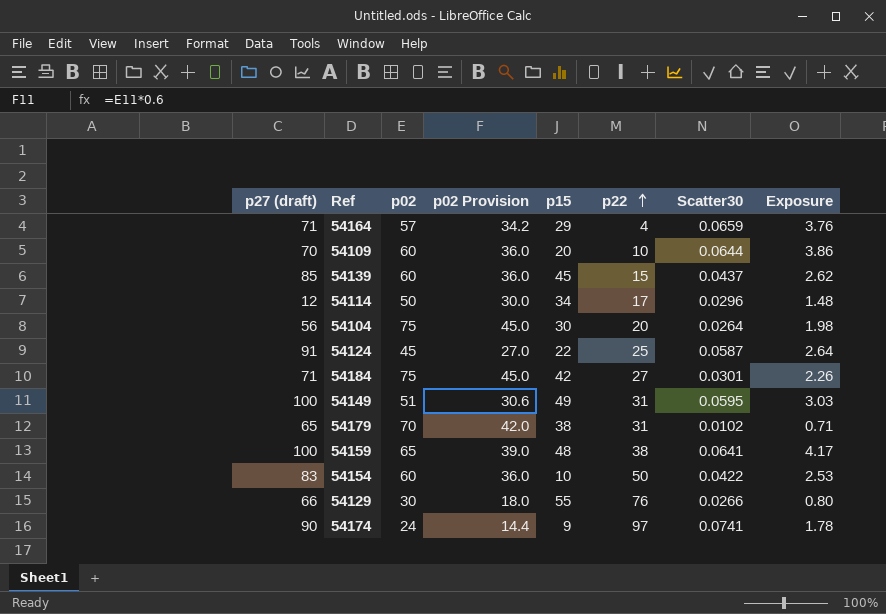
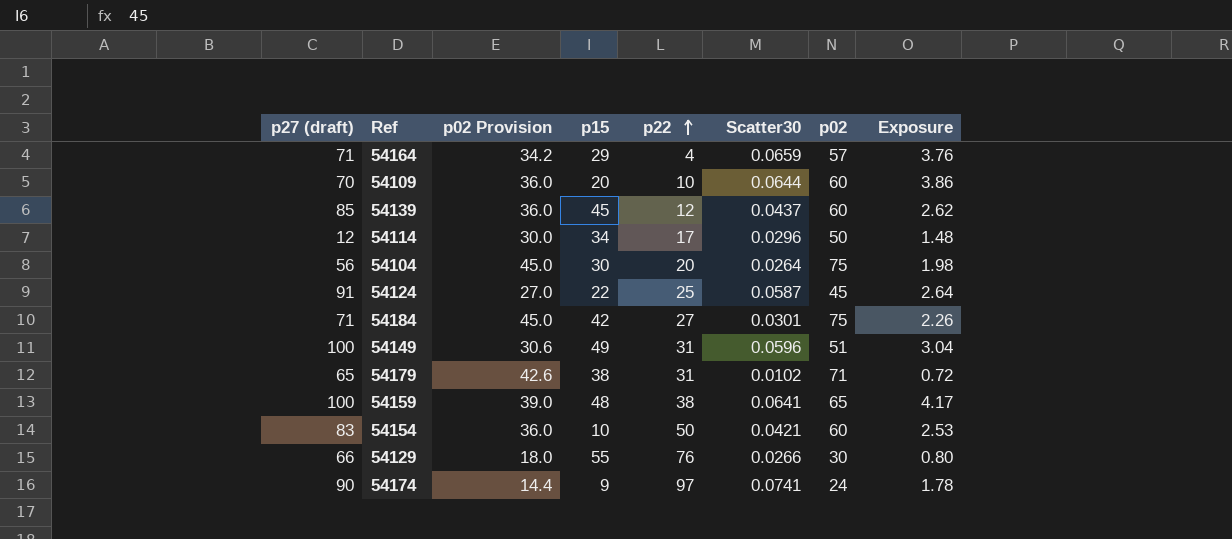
column p02 | position: 3 -> 7
54139 | p22: 15 -> 12
54149 | Scatter30: 0.0595 -> 0.0596
54149 | Exposure: 3.03 -> 3.04
54179 | p02 Provision: 42.0 -> 42.6
54179 | p02: 70 -> 71
54179 | Exposure: 0.71 -> 0.72
54154 | Scatter30: 0.0422 -> 0.0421

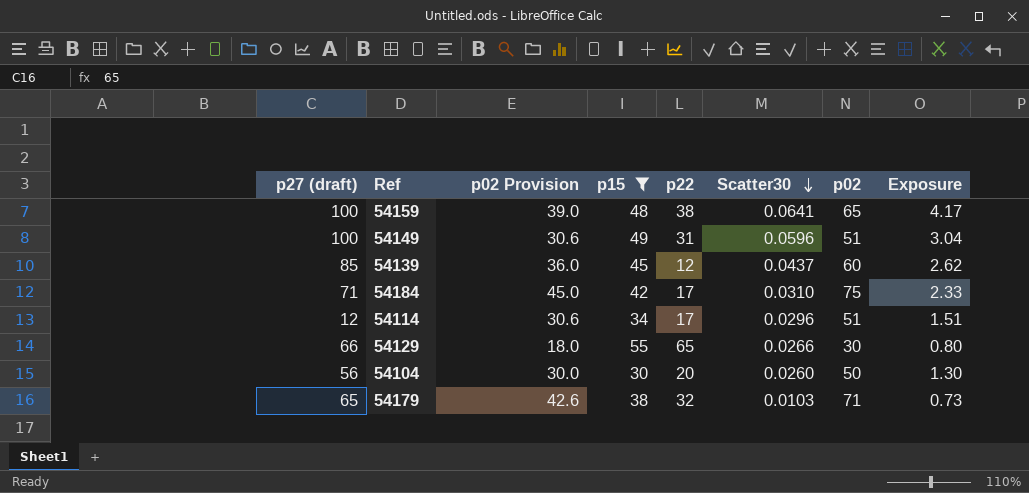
filter: none -> p15 >= 30
row order: p22 ascending -> Scatter30 descending
54184 | p22: 27 -> 17
54184 | Scatter30: 0.0301 -> 0.0310
54184 | Exposure: 2.26 -> 2.33
54114 | p02 Provision: 30.0 -> 30.6
54114 | p02: 50 -> 51
54114 | Exposure: 1.48 -> 1.51
54129 | p22: 76 -> 65
54104 | p02 Provision: 45.0 -> 30.0
54104 | Scatter30: 0.0264 -> 0.0260
54104 | p02: 75 -> 50
54104 | Exposure: 1.98 -> 1.30
54179 | p22: 31 -> 32
54179 | Scatter30: 0.0102 -> 0.0103
54179 | Exposure: 0.72 -> 0.73

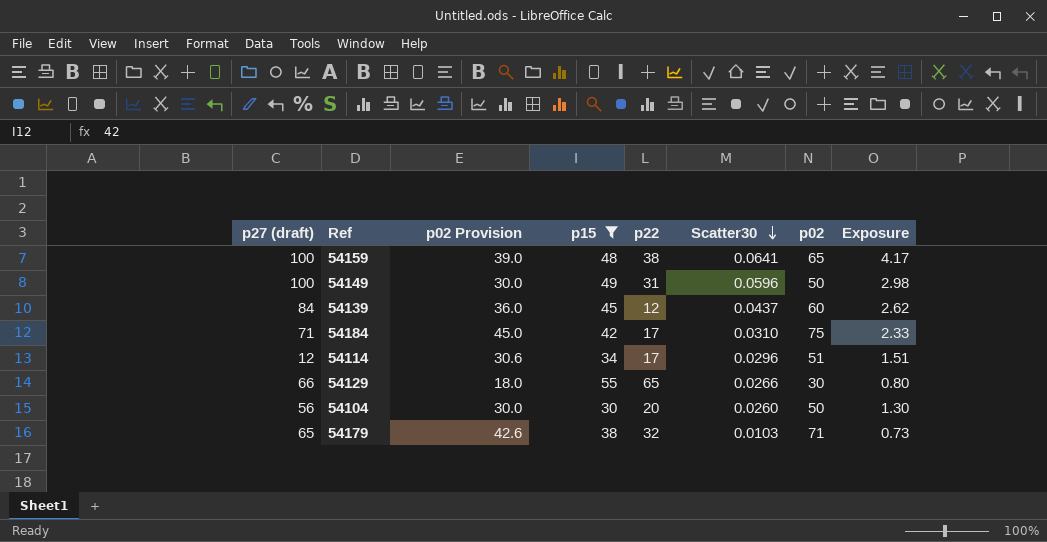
54149 | p02 Provision: 30.6 -> 30.0
54149 | p02: 51 -> 50
54149 | Exposure: 3.04 -> 2.98
54139 | p27 (draft): 85 -> 84

